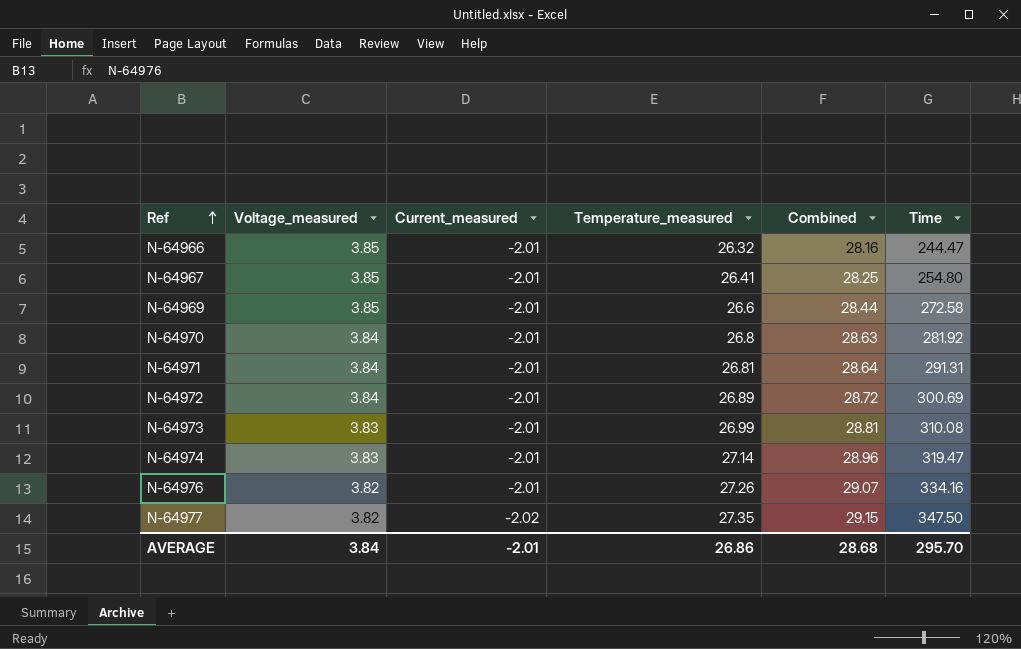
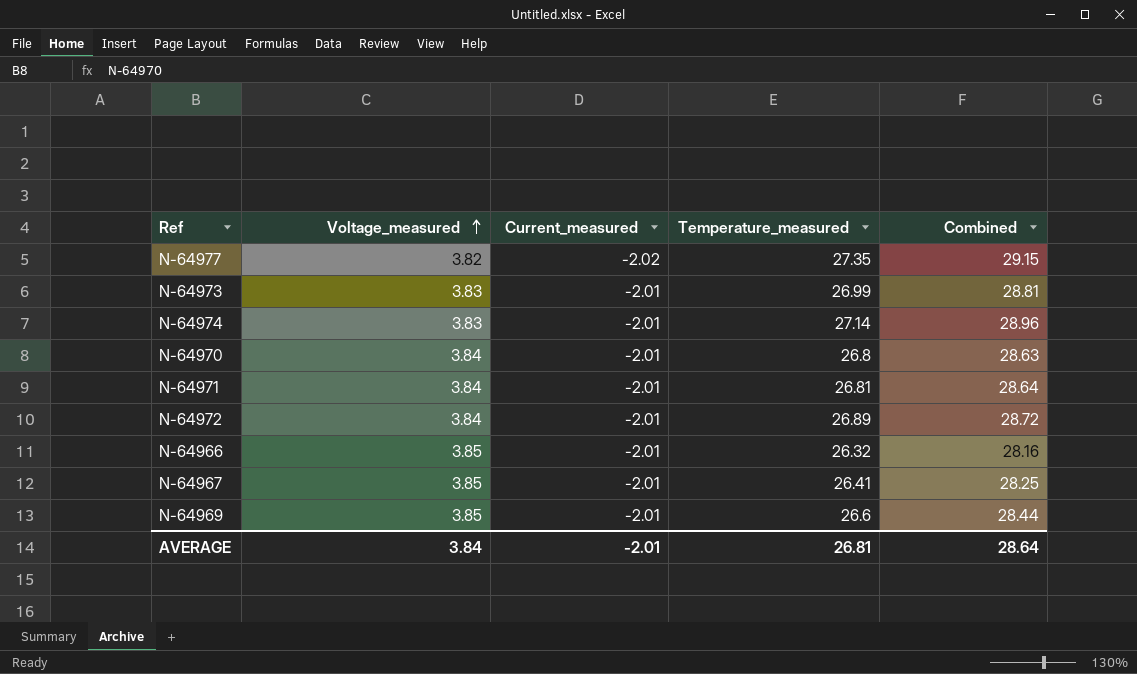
row order: Ref ascending -> Voltage_measured ascending
column Time | position: 6 -> none
row N-64976: 3.82 | -2.01 | 27.26 | 29.07 | 334.16 -> none
AVERAGE | Temperature_measured: 26.86 -> 26.81
AVERAGE | Combined: 28.68 -> 28.64

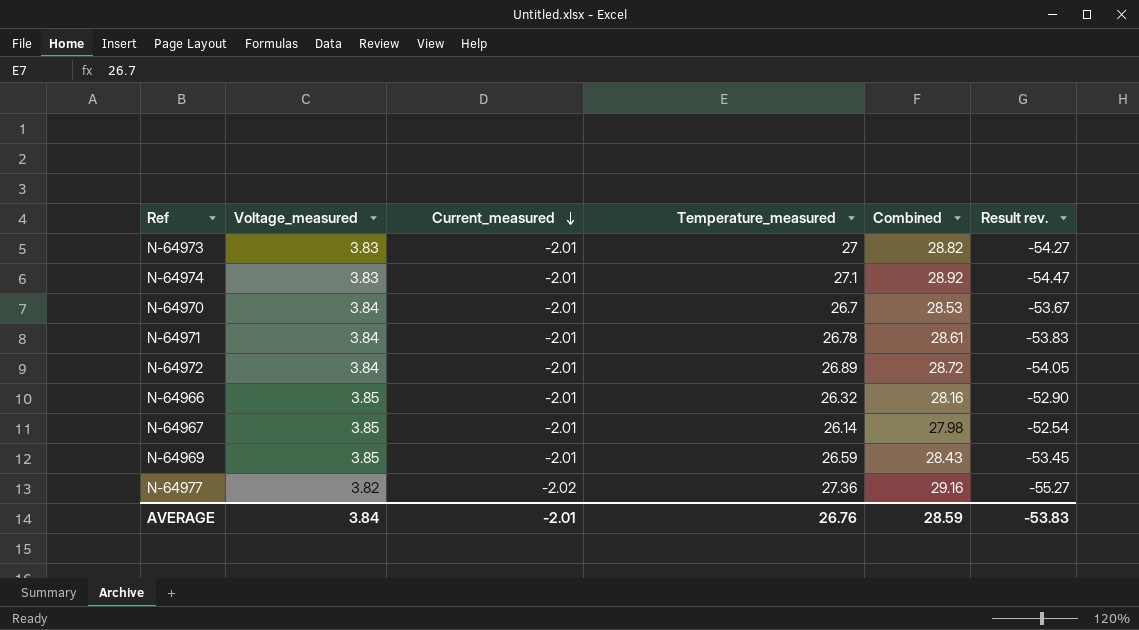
row order: Voltage_measured ascending -> Current_measured descending
column Result rev. | formula: none -> [Current_measured] * [Temperature_measured]
N-64973 | Temperature_measured: 26.99 -> 27
N-64973 | Combined: 28.81 -> 28.82
N-64974 | Temperature_measured: 27.14 -> 27.1
N-64974 | Combined: 28.96 -> 28.92
N-64970 | Temperature_measured: 26.8 -> 26.7
N-64970 | Combined: 28.63 -> 28.53
N-64971 | Temperature_measured: 26.81 -> 26.78
N-64971 | Combined: 28.64 -> 28.61
N-64967 | Temperature_measured: 26.41 -> 26.14
N-64967 | Combined: 28.25 -> 27.98
N-64969 | Temperature_measured: 26.6 -> 26.59
N-64969 | Combined: 28.44 -> 28.43
N-64977 | Temperature_measured: 27.35 -> 27.36
N-64977 | Combined: 29.15 -> 29.16
AVERAGE | Temperature_measured: 26.81 -> 26.76
AVERAGE | Combined: 28.64 -> 28.59

